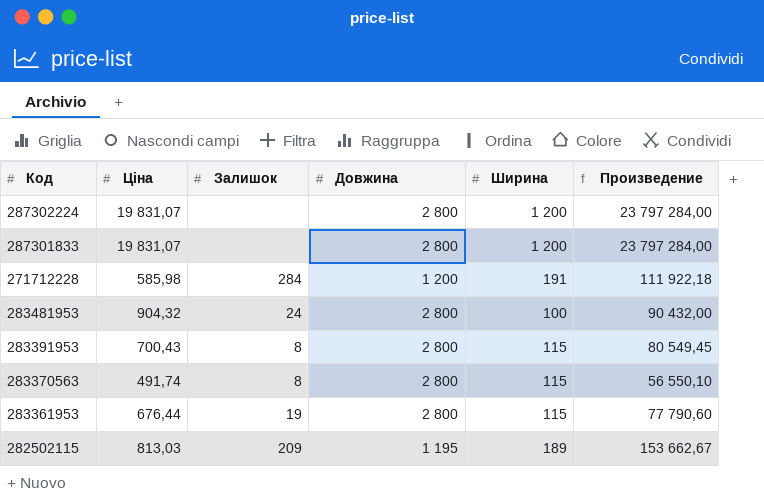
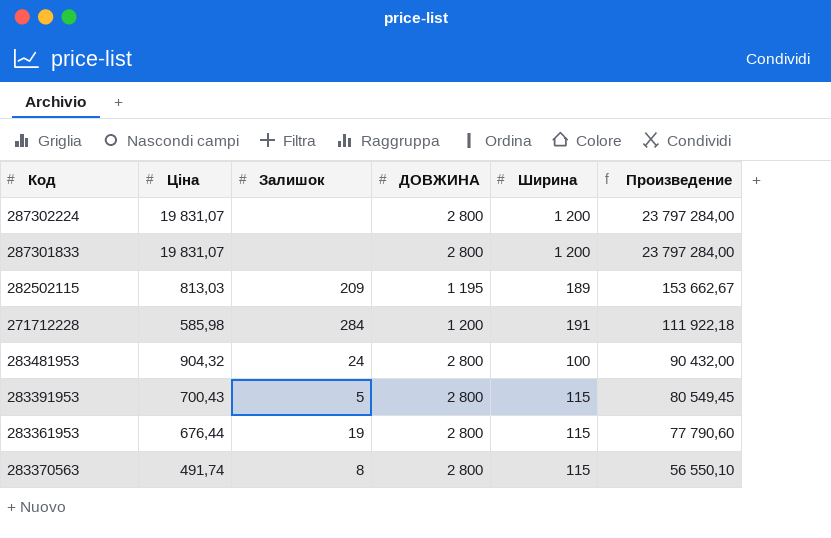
row order: none -> Произведение descending
column name: Довжина -> ДОВЖИНА
283391953 | Залишок: 8 -> 5

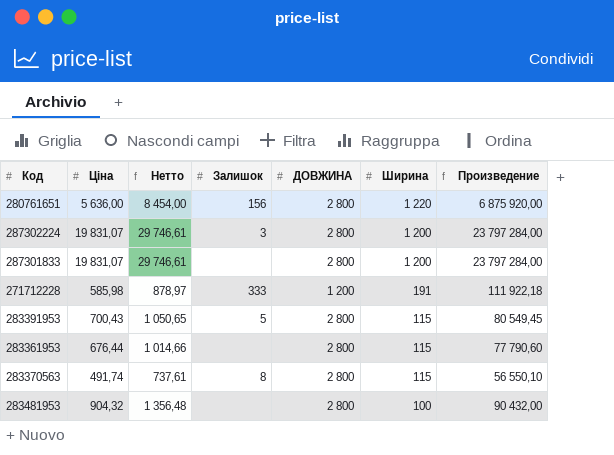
row order: Произведение descending -> Ширина descending
column Нетто | formula: none -> [Ціна] * 1,5
row 282502115: 813,03 | 209 | 1 195 | 189 | 153 662,67 -> none
row 280761651: none -> 5 636,00 | 8 454,00 | 156 | 2 800 | 1 220 | 6 875 920,00
287302224 | Залишок: none -> 3
271712228 | Залишок: 284 -> 333
283361953 | Залишок: 19 -> none
283481953 | Залишок: 24 -> none

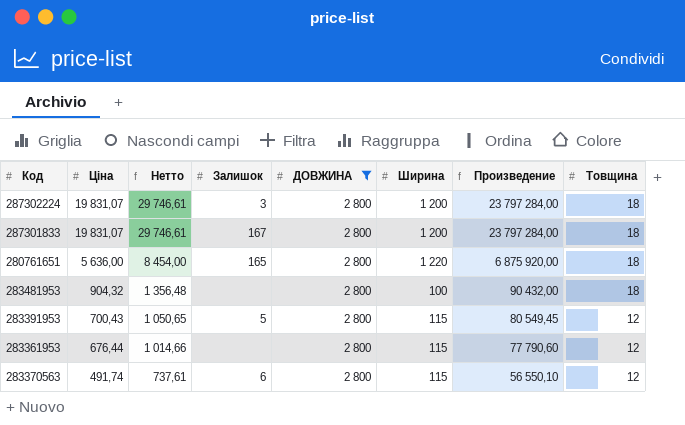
filter: none -> ДОВЖИНА = 2 800
row order: Ширина descending -> Ціна descending
column Товщина | position: none -> 8
287301833 | Залишок: none -> 167
280761651 | Залишок: 156 -> 165
283370563 | Залишок: 8 -> 6

